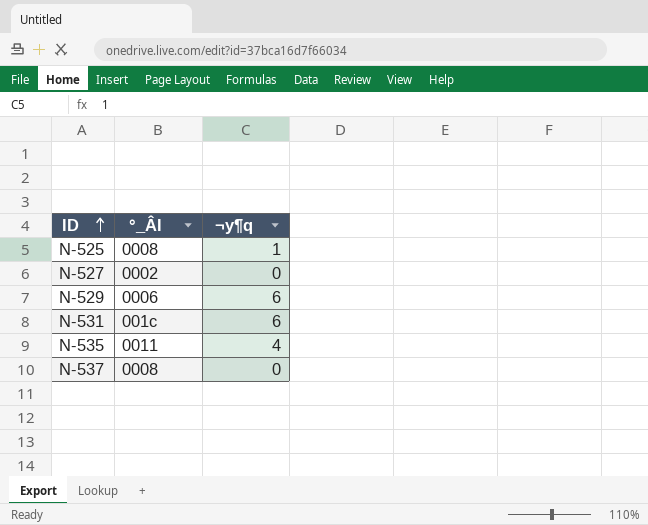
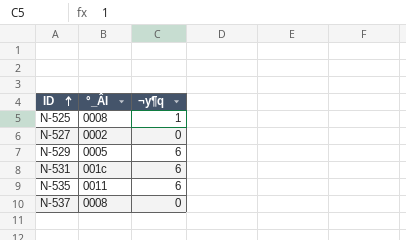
N-529 | °_ÂI: 0006 -> 0005
N-535 | ¬y¶q: 4 -> 6

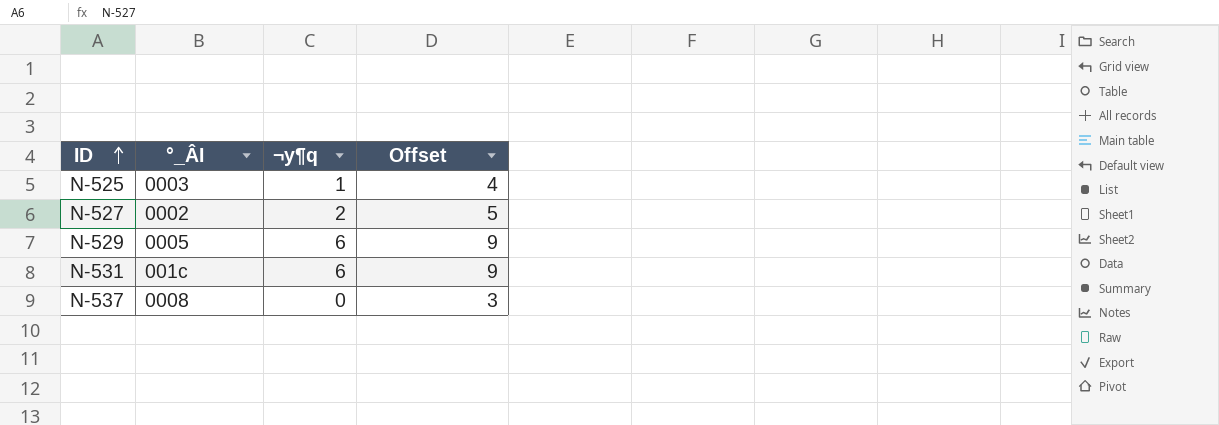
column Offset | formula: none -> [¬y¶q] + 3
row N-535: 0011 | 6 -> none
N-525 | °_ÂI: 0008 -> 0003
N-527 | ¬y¶q: 0 -> 2

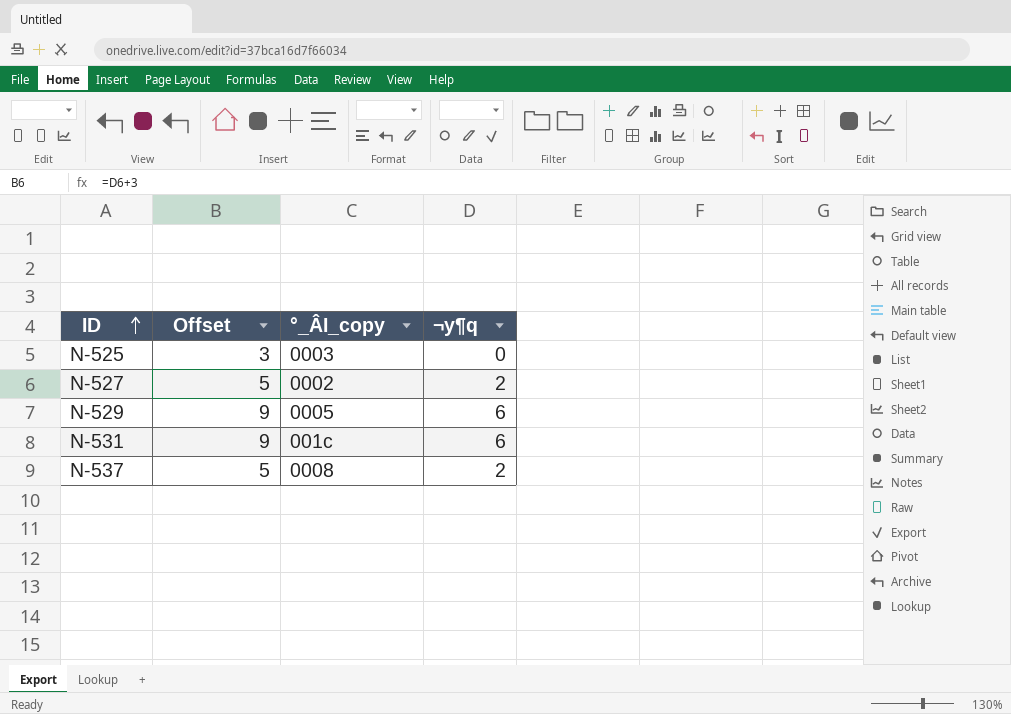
column Offset | position: 4 -> 2
column name: °_ÂI -> °_ÂI_copy
N-525 | Offset: 4 -> 3
N-525 | ¬y¶q: 1 -> 0
N-537 | Offset: 3 -> 5
N-537 | ¬y¶q: 0 -> 2

